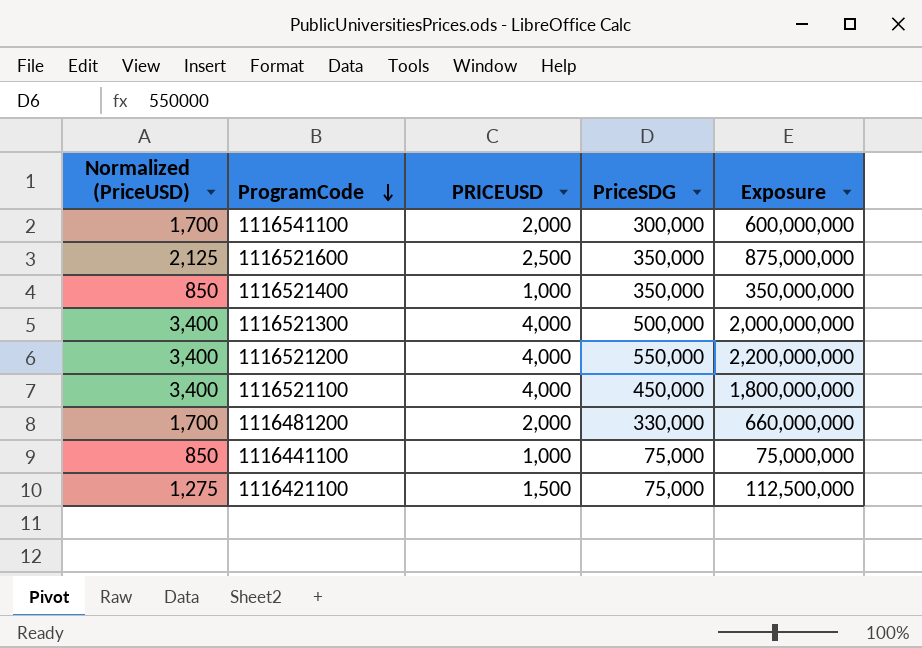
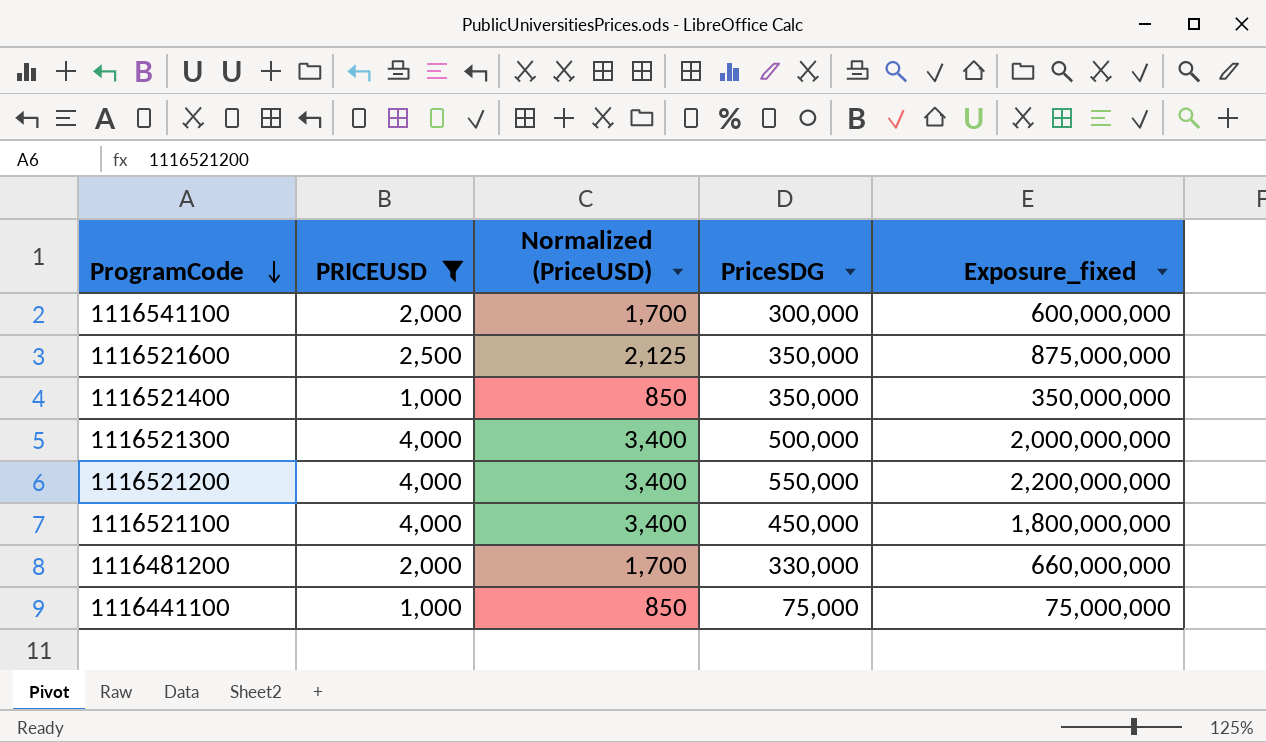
filter: none -> PRICEUSD != 1,500
column Normalized (PriceUSD) | position: 1 -> 3
column name: Exposure -> Exposure_fixed

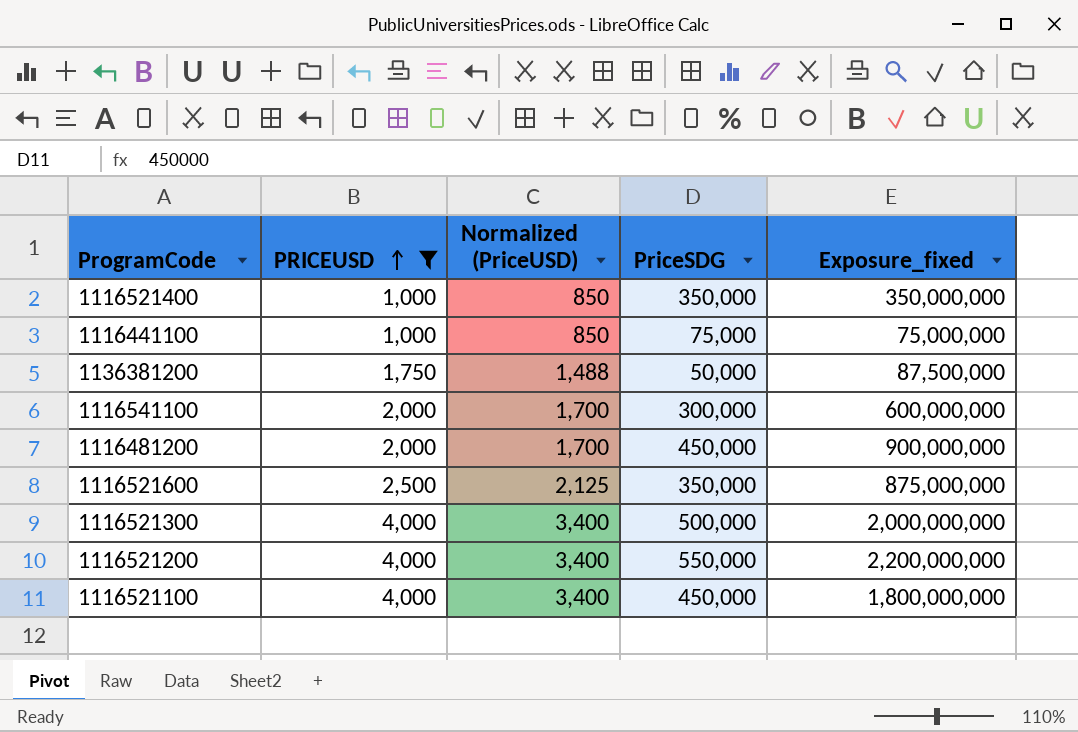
row order: ProgramCode descending -> PRICEUSD ascending
row 1136381200: none -> 1,750 | 1,488 | 50,000 | 87,500,000
1116481200 | PriceSDG: 330,000 -> 450,000
1116481200 | Exposure_fixed: 660,000,000 -> 900,000,000

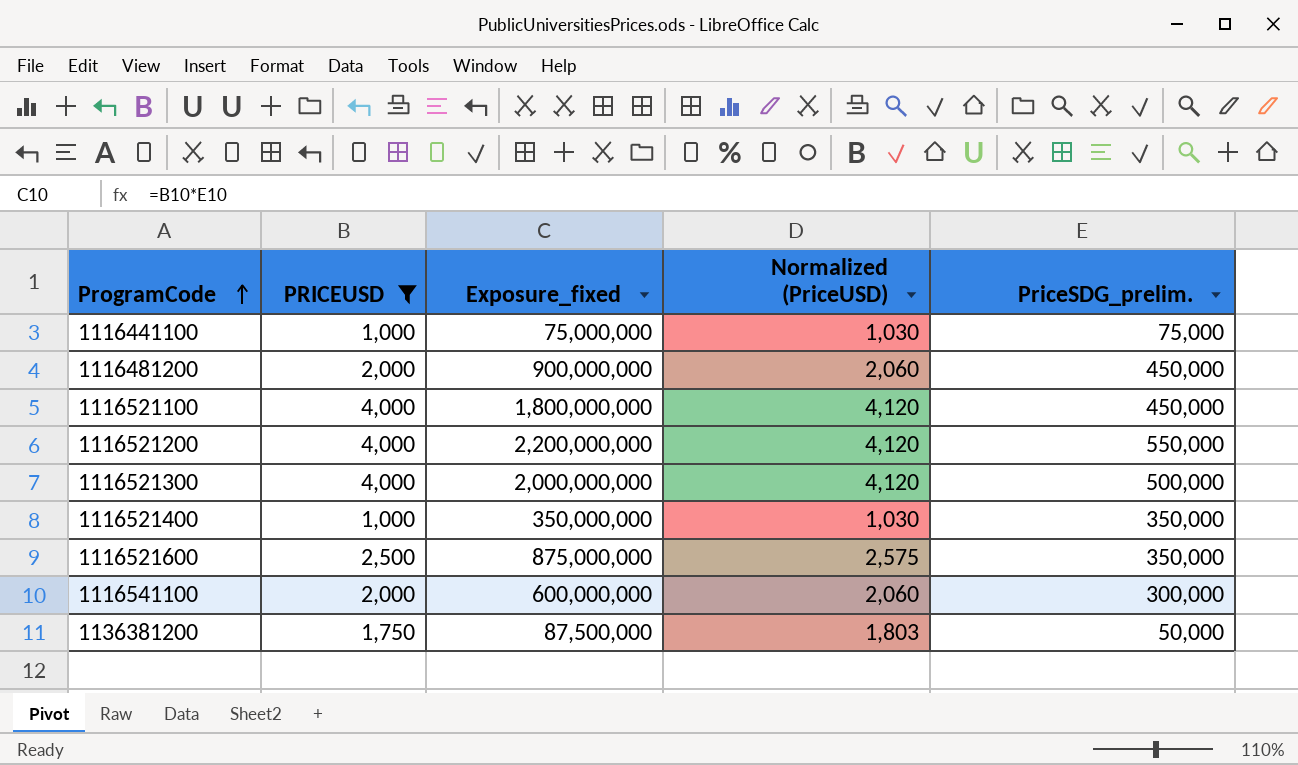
row order: PRICEUSD ascending -> ProgramCode ascending
column Exposure_fixed | position: 5 -> 3
column Normalized (PriceUSD) | formula: [PRICEUSD] * 0.85 -> [PRICEUSD] * 1.03
column name: PriceSDG -> PriceSDG_prelim.

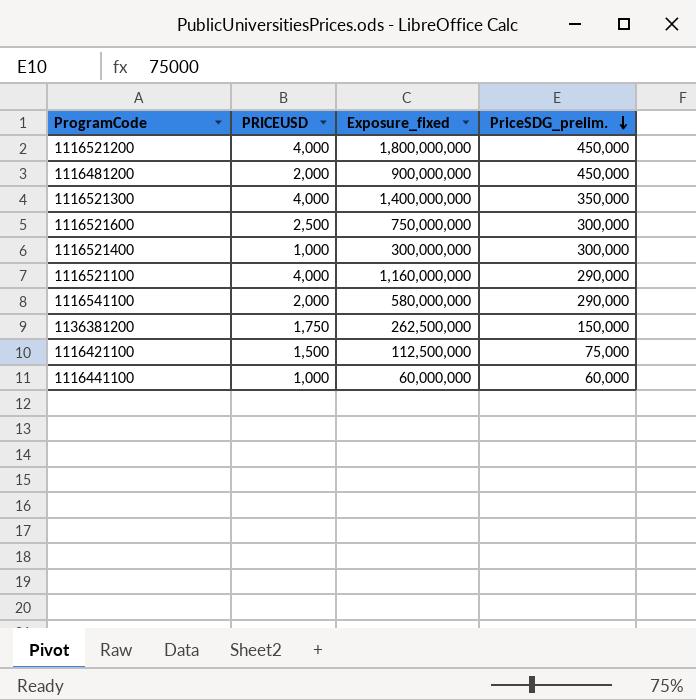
filter: PRICEUSD != 1,500 -> none
row order: ProgramCode ascending -> PriceSDG_prelim. descending
column Normalized (PriceUSD) | formula: [PRICEUSD] * 1.03 -> none
1116521200 | Exposure_fixed: 2,200,000,000 -> 1,800,000,000
1116521200 | PriceSDG_prelim.: 550,000 -> 450,000
1116521300 | Exposure_fixed: 2,000,000,000 -> 1,400,000,000
1116521300 | PriceSDG_prelim.: 500,000 -> 350,000
1116521600 | Exposure_fixed: 875,000,000 -> 750,000,000
1116521600 | PriceSDG_prelim.: 350,000 -> 300,000
1116521400 | Exposure_fixed: 350,000,000 -> 300,000,000
1116521400 | PriceSDG_prelim.: 350,000 -> 300,000
1116521100 | Exposure_fixed: 1,800,000,000 -> 1,160,000,000
1116521100 | PriceSDG_prelim.: 450,000 -> 290,000
1116541100 | Exposure_fixed: 600,000,000 -> 580,000,000
1116541100 | PriceSDG_prelim.: 300,000 -> 290,000
1136381200 | Exposure_fixed: 87,500,000 -> 262,500,000
1136381200 | PriceSDG_prelim.: 50,000 -> 150,000
1116441100 | Exposure_fixed: 75,000,000 -> 60,000,000
1116441100 | PriceSDG_prelim.: 75,000 -> 60,000

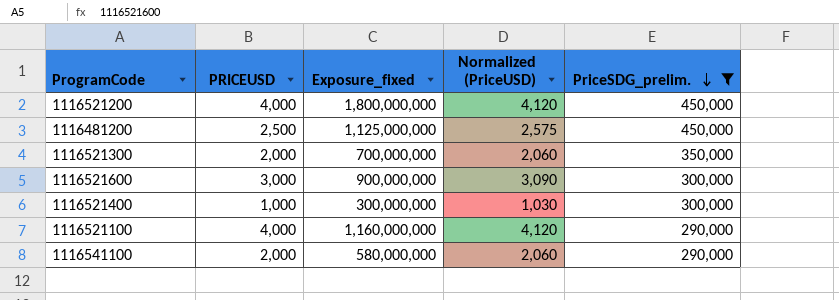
filter: none -> PriceSDG_prelim. >= 290,000
column Normalized (PriceUSD) | formula: none -> [PRICEUSD] * 1.03
1116481200 | PRICEUSD: 2,000 -> 2,500
1116481200 | Exposure_fixed: 900,000,000 -> 1,125,000,000
1116521300 | PRICEUSD: 4,000 -> 2,000
1116521300 | Exposure_fixed: 1,400,000,000 -> 700,000,000
1116521600 | PRICEUSD: 2,500 -> 3,000
1116521600 | Exposure_fixed: 750,000,000 -> 900,000,000

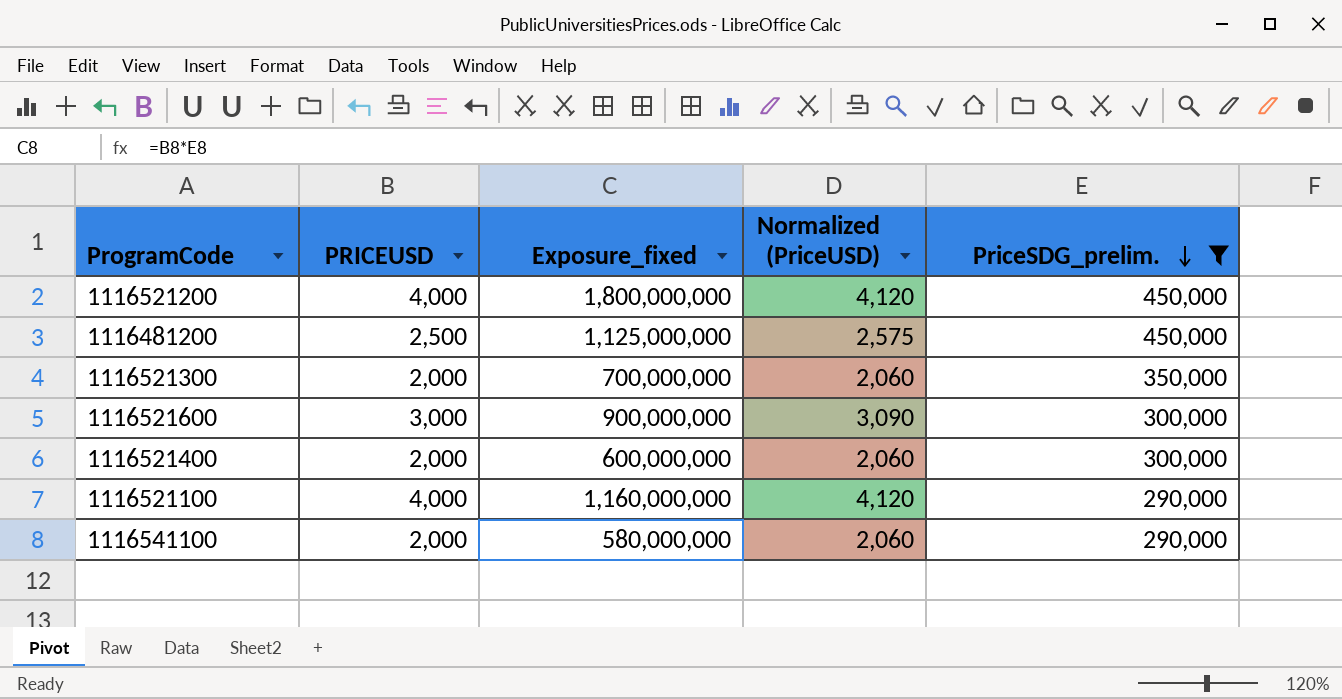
1116521400 | PRICEUSD: 1,000 -> 2,000
1116521400 | Exposure_fixed: 300,000,000 -> 600,000,000
1116521400 | Normalized (PriceUSD): 1,030 -> 2,060

